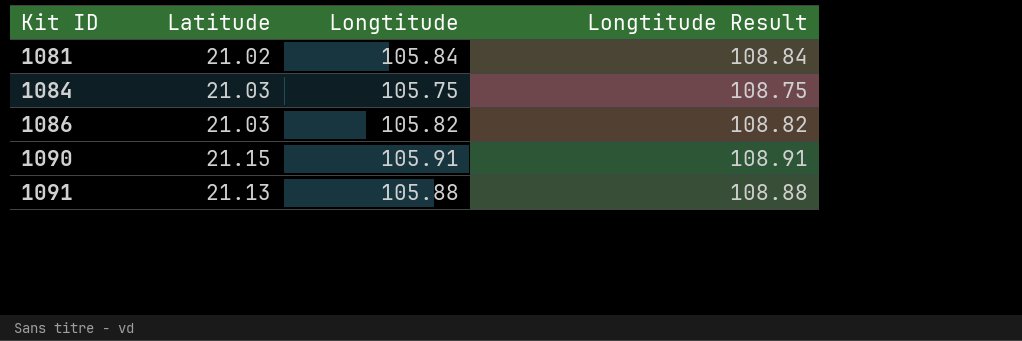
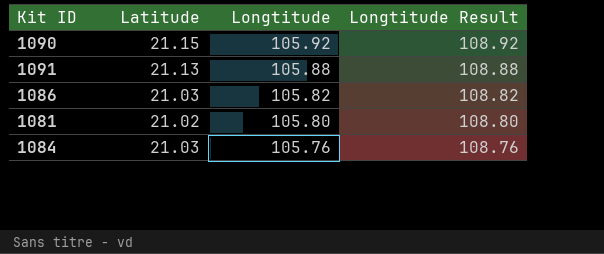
row order: Kit ID ascending -> Longtitude descending
1090 | Longtitude: 105.91 -> 105.92
1090 | Longtitude Result: 108.91 -> 108.92
1081 | Longtitude: 105.84 -> 105.80
1081 | Longtitude Result: 108.84 -> 108.80
1084 | Longtitude: 105.75 -> 105.76
1084 | Longtitude Result: 108.75 -> 108.76

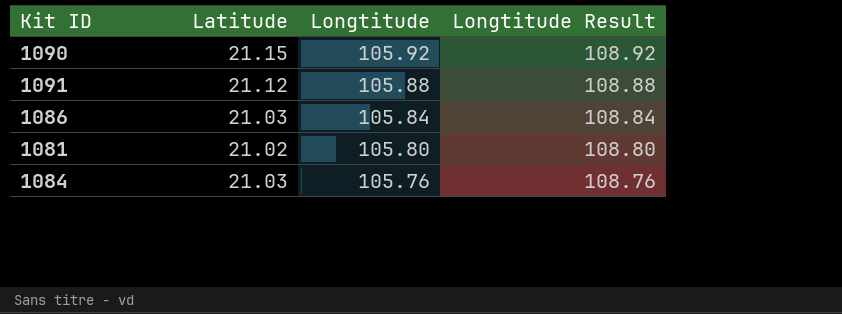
1091 | Latitude: 21.13 -> 21.12
1086 | Longtitude: 105.82 -> 105.84
1086 | Longtitude Result: 108.82 -> 108.84

